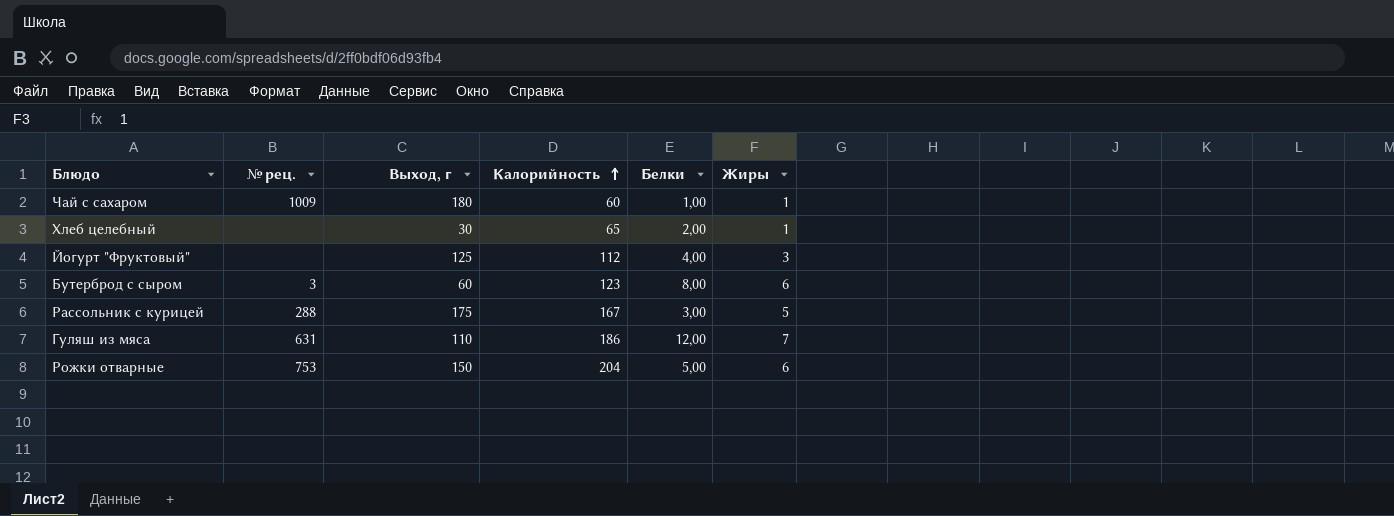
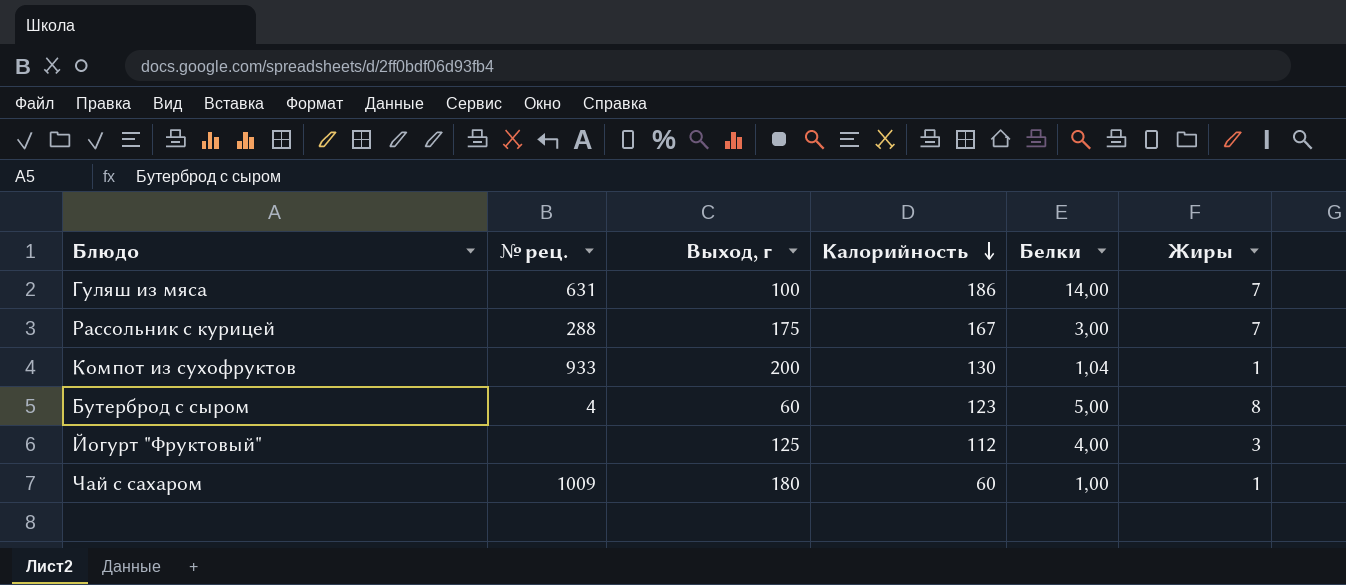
row order: Калорийность ascending -> Калорийность descending
row Хлеб целебный: none | 30 | 65 | 2,00 | 1 -> none
row Рожки отварные: 753 | 150 | 204 | 5,00 | 6 -> none
Гуляш из мяса | Выход, г: 110 -> 100
Гуляш из мяса | Белки: 12,00 -> 14,00
Рассольник с курицей | Жиры: 5 -> 7
row Компот из сухофруктов: none -> 933 | 200 | 130 | 1,04 | 1
Бутерброд с сыром | № рец.: 3 -> 4
Бутерброд с сыром | Белки: 8,00 -> 5,00
Бутерброд с сыром | Жиры: 6 -> 8

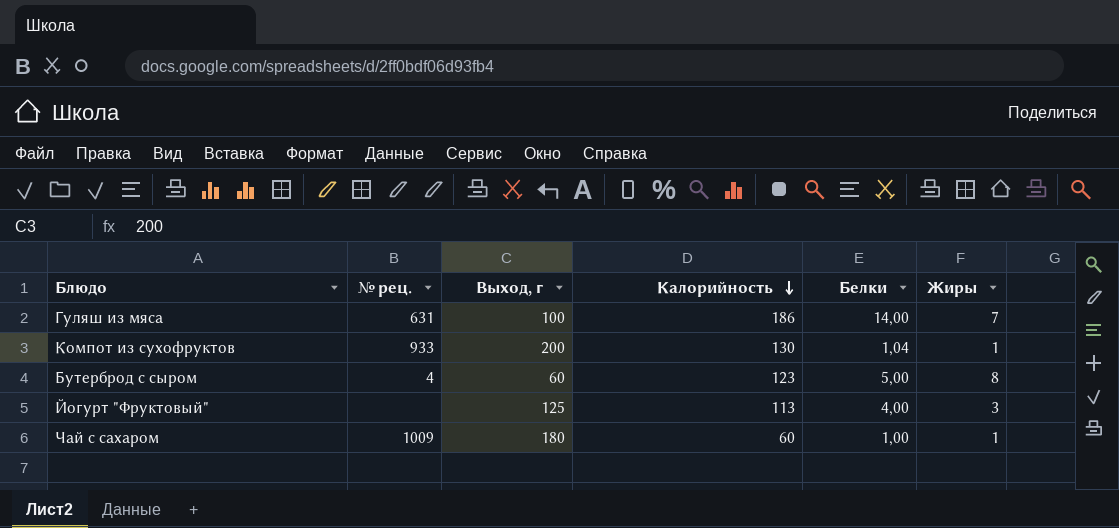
row Рассольник с курицей: 288 | 175 | 167 | 3,00 | 7 -> none
Йогурт "Фруктовый" | Калорийность: 112 -> 113

